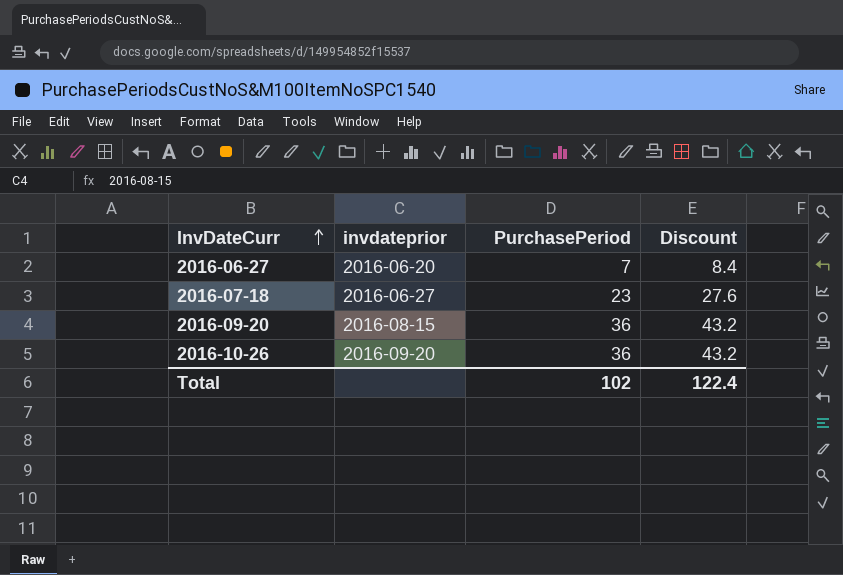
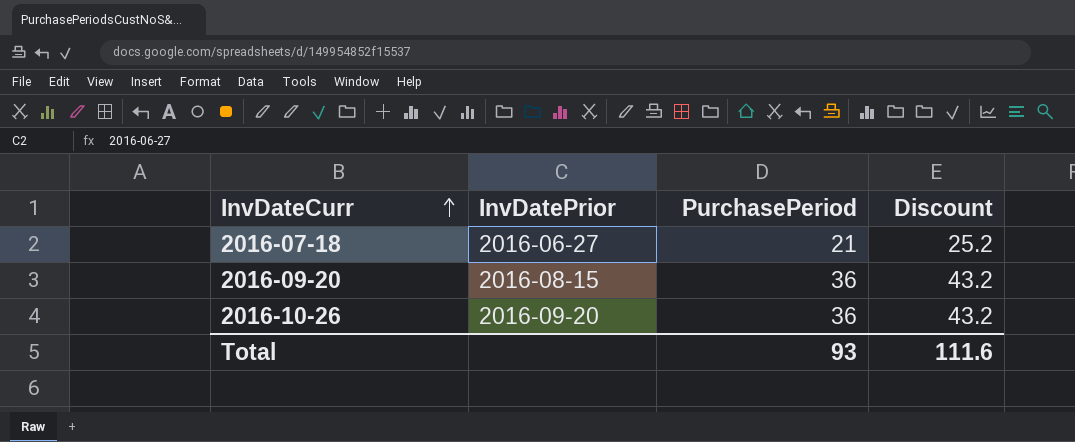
column name: invdateprior -> InvDatePrior
row 2016-06-27: 2016-06-20 | 7 | 8.4 -> none
2016-07-18 | PurchasePeriod: 23 -> 21
2016-07-18 | Discount: 27.6 -> 25.2
Total | PurchasePeriod: 102 -> 93
Total | Discount: 122.4 -> 111.6

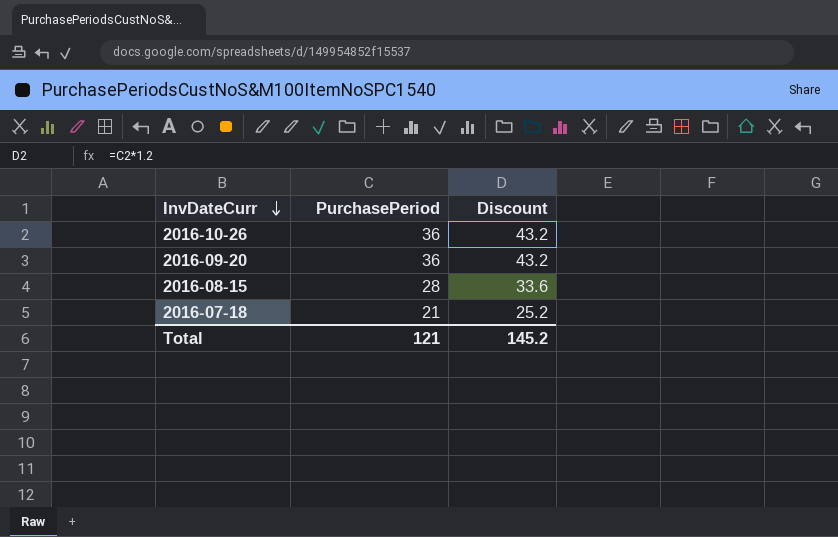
row order: InvDateCurr ascending -> InvDateCurr descending
column InvDatePrior | position: 2 -> none
row 2016-08-15: none -> 28 | 33.6
Total | PurchasePeriod: 93 -> 121
Total | Discount: 111.6 -> 145.2

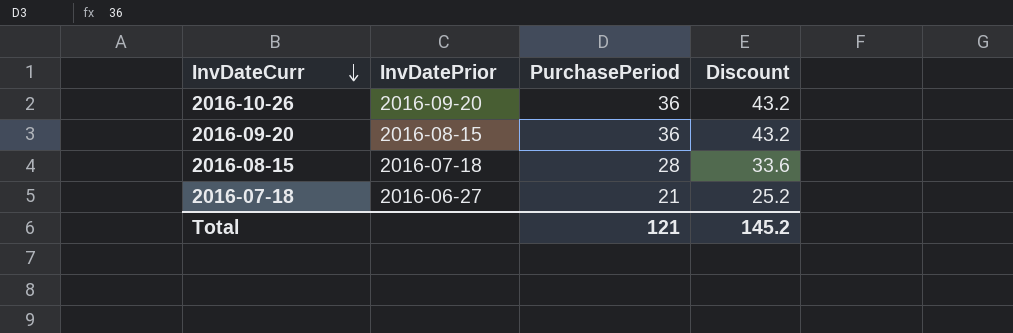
column InvDatePrior | position: none -> 2

